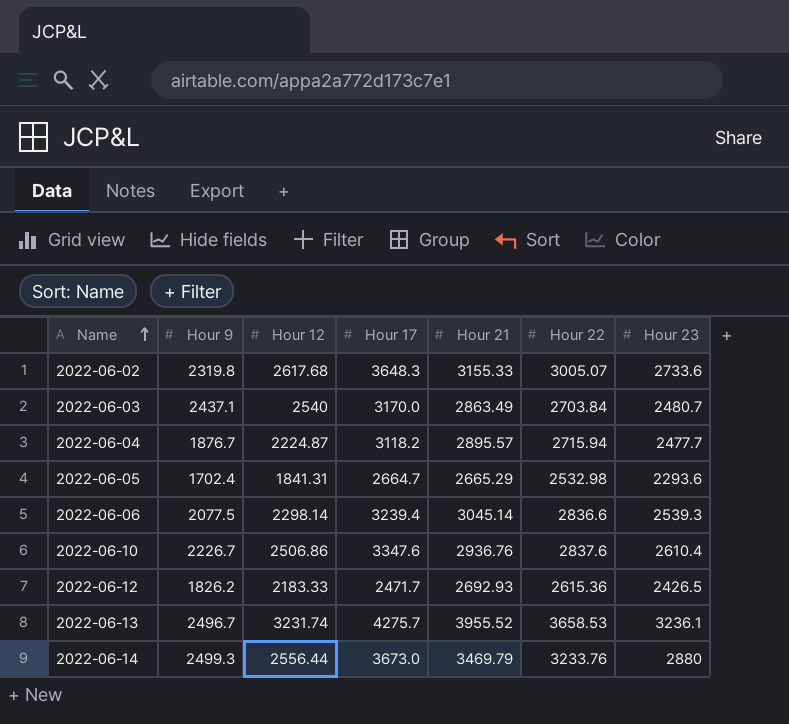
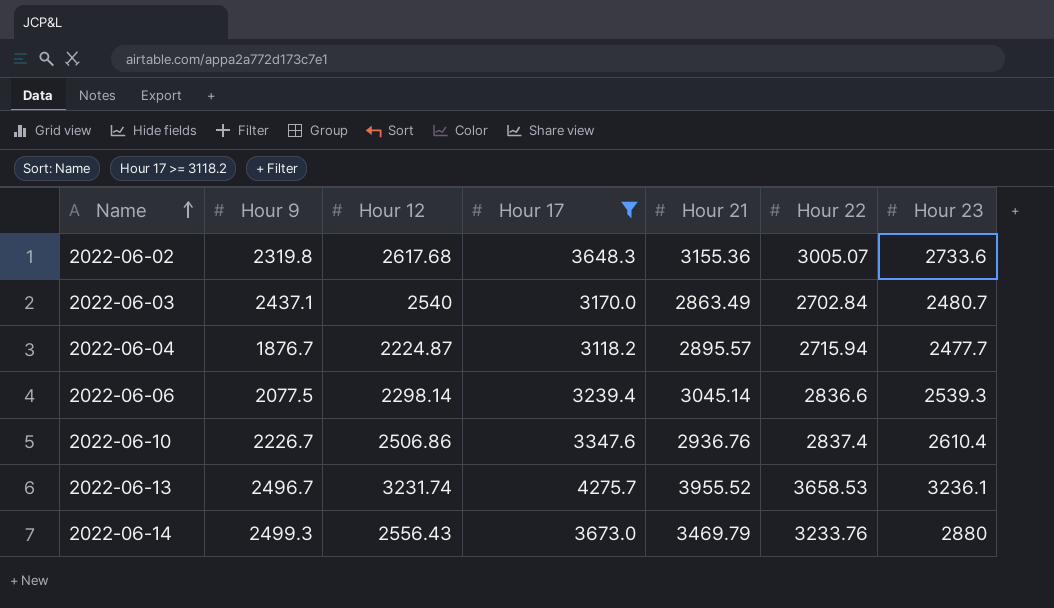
filter: none -> Hour 17 >= 3118.2
2022-06-02 | Hour 21: 3155.33 -> 3155.36
2022-06-03 | Hour 22: 2703.84 -> 2702.84
2022-06-10 | Hour 22: 2837.6 -> 2837.4
2022-06-14 | Hour 12: 2556.44 -> 2556.43

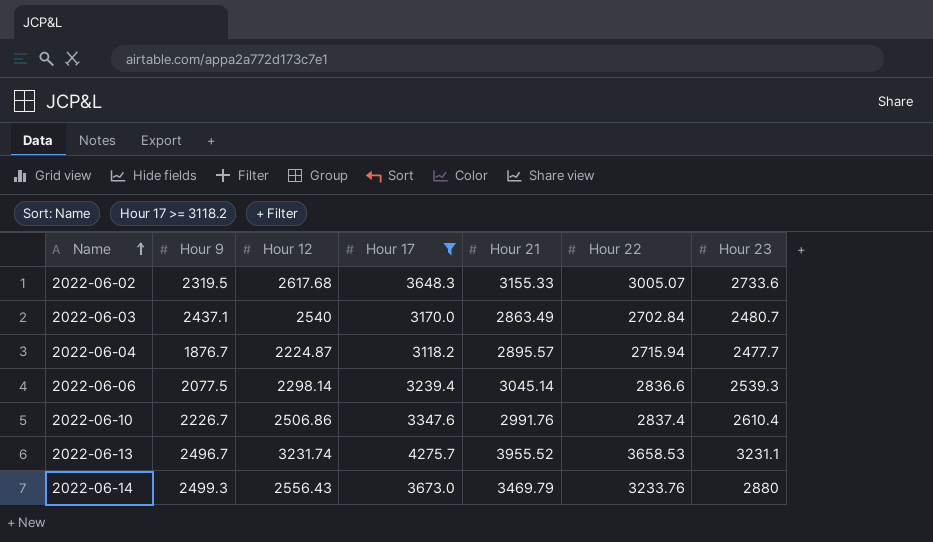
2022-06-02 | Hour 9: 2319.8 -> 2319.5
2022-06-02 | Hour 21: 3155.36 -> 3155.33
2022-06-10 | Hour 21: 2936.76 -> 2991.76
2022-06-13 | Hour 23: 3236.1 -> 3231.1

